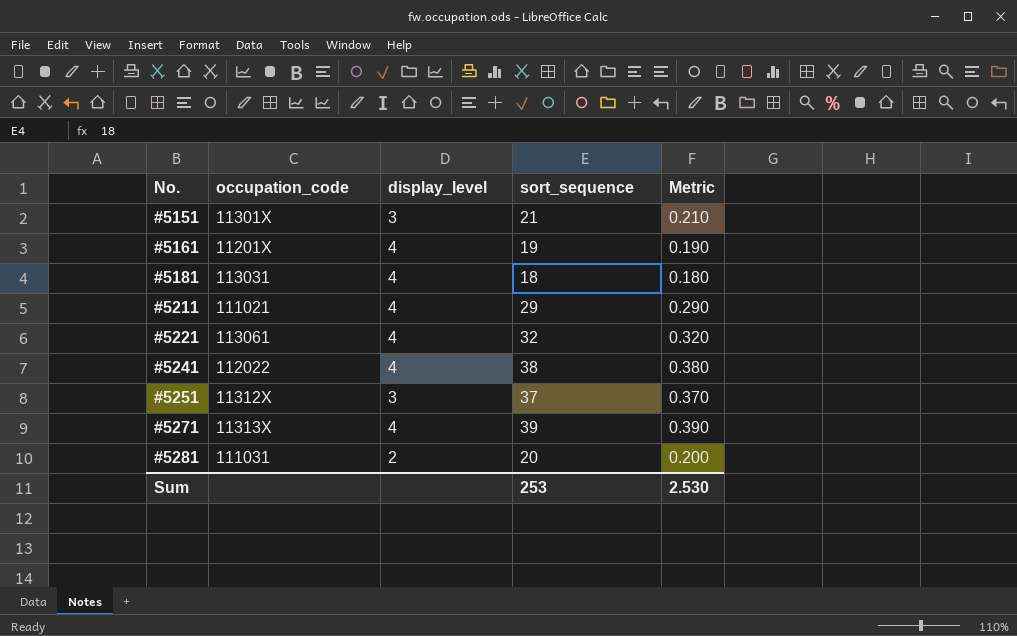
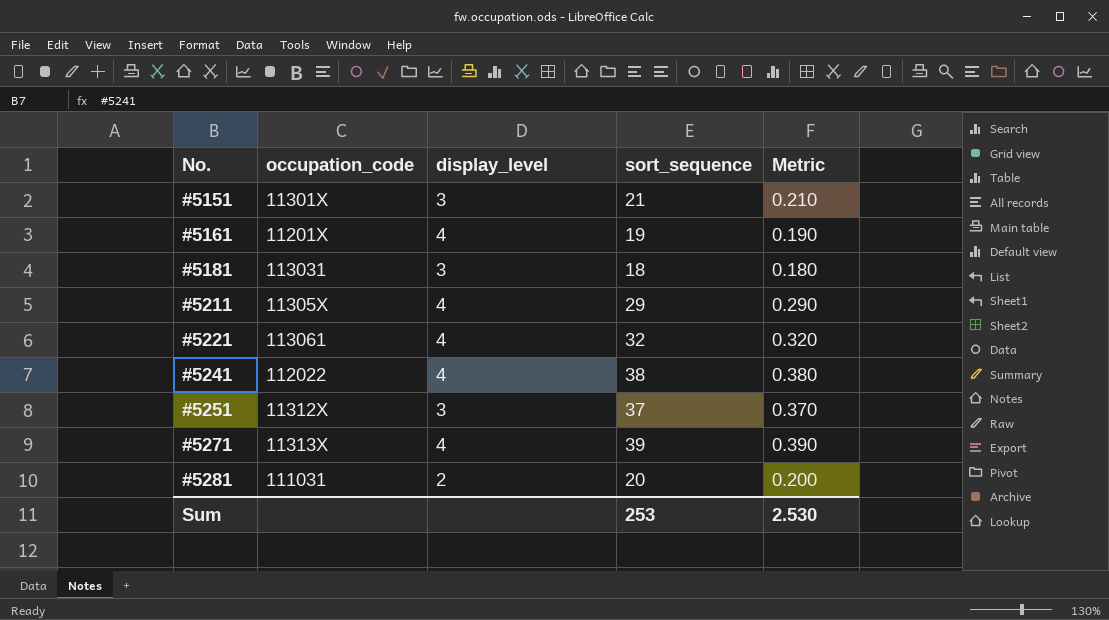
#5181 | display_level: 4 -> 3
#5211 | occupation_code: 111021 -> 11305X

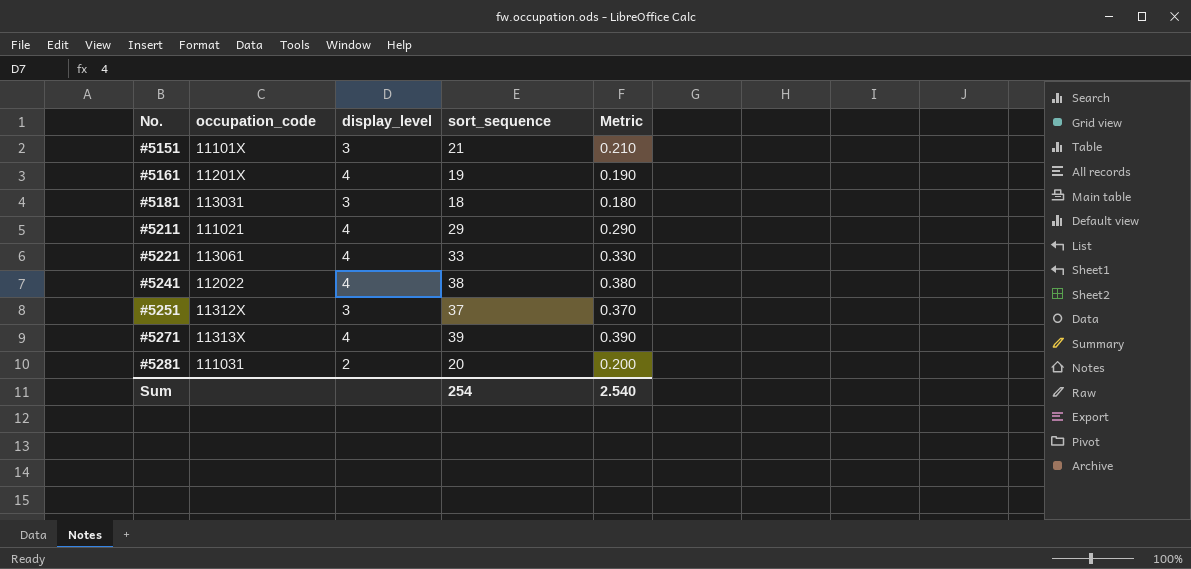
#5151 | occupation_code: 11301X -> 11101X
#5211 | occupation_code: 11305X -> 111021
#5221 | sort_sequence: 32 -> 33
#5221 | Metric: 0.320 -> 0.330
Sum | sort_sequence: 253 -> 254
Sum | Metric: 2.530 -> 2.540

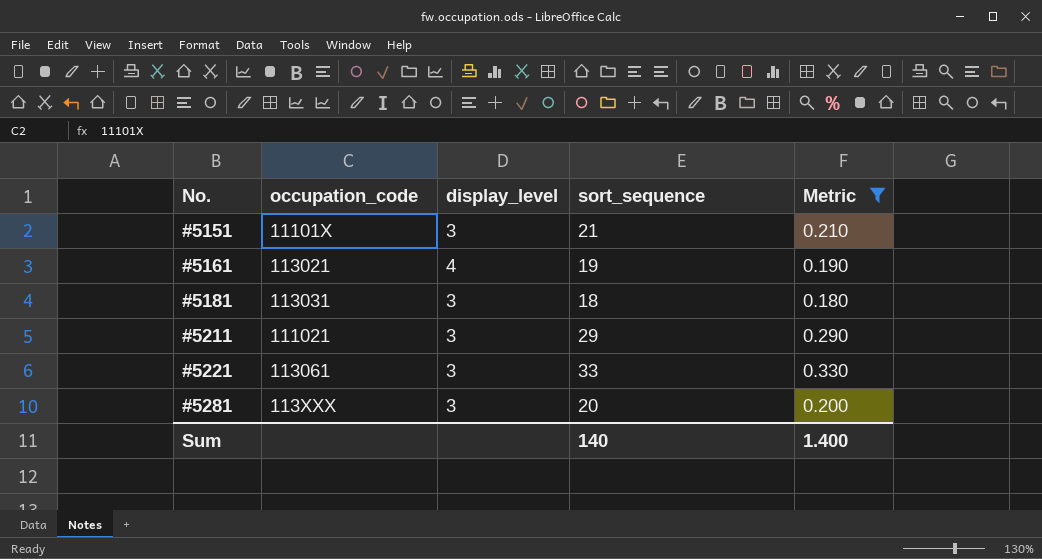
filter: none -> Metric <= 0.330
#5161 | occupation_code: 11201X -> 113021
#5211 | display_level: 4 -> 3
#5221 | display_level: 4 -> 3
#5281 | occupation_code: 111031 -> 113XXX
#5281 | display_level: 2 -> 3
Sum | sort_sequence: 254 -> 140
Sum | Metric: 2.540 -> 1.400

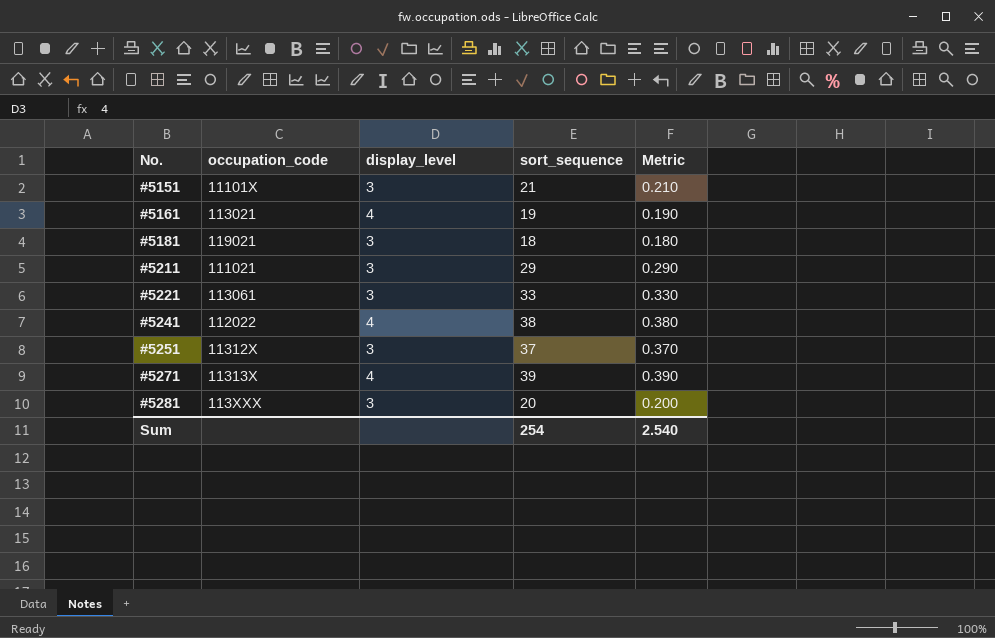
filter: Metric <= 0.330 -> none
#5181 | occupation_code: 113031 -> 119021
Sum | sort_sequence: 140 -> 254
Sum | Metric: 1.400 -> 2.540

